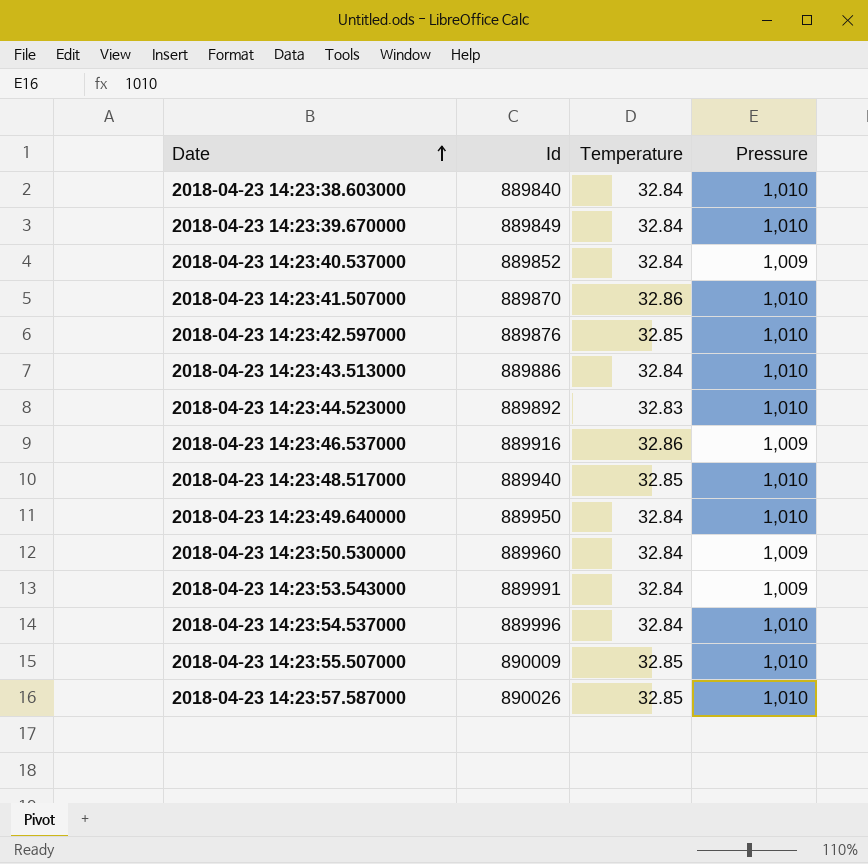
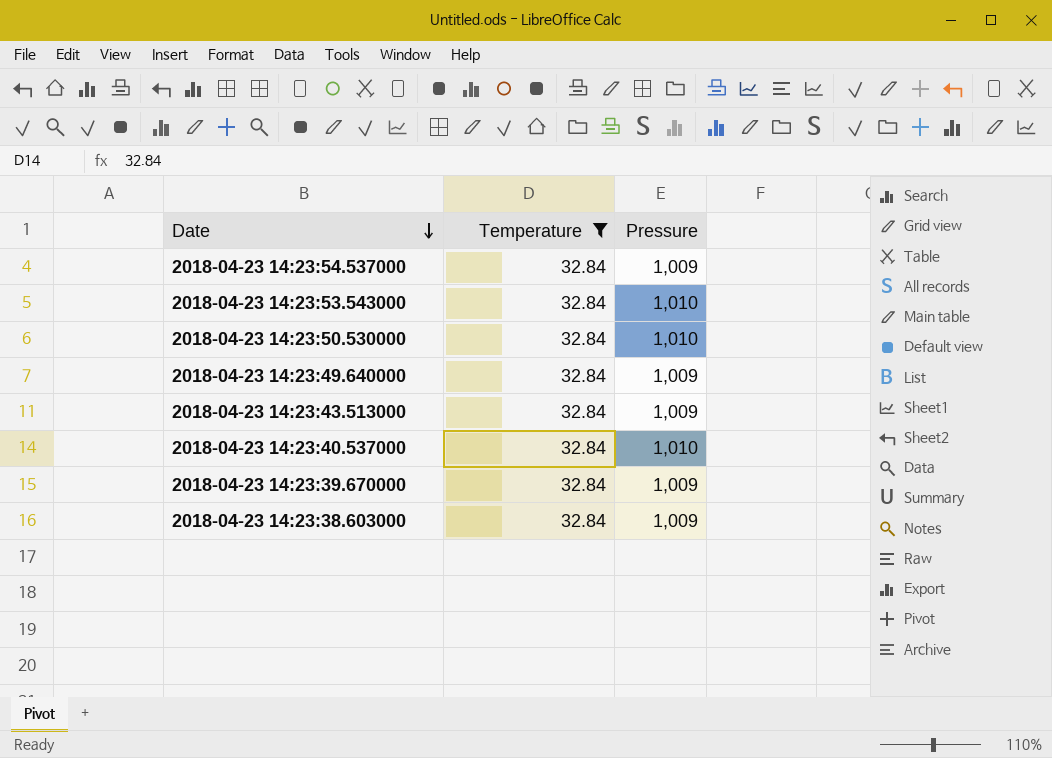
filter: none -> Temperature = 32.84
row order: Date ascending -> Date descending
column Id | position: 2 -> none
2018-04-23 14:23:54.537000 | Pressure: 1,010 -> 1,009
2018-04-23 14:23:53.543000 | Pressure: 1,009 -> 1,010
2018-04-23 14:23:50.530000 | Pressure: 1,009 -> 1,010
2018-04-23 14:23:49.640000 | Pressure: 1,010 -> 1,009
2018-04-23 14:23:43.513000 | Pressure: 1,010 -> 1,009
2018-04-23 14:23:40.537000 | Pressure: 1,009 -> 1,010
2018-04-23 14:23:39.670000 | Pressure: 1,010 -> 1,009
2018-04-23 14:23:38.603000 | Pressure: 1,010 -> 1,009

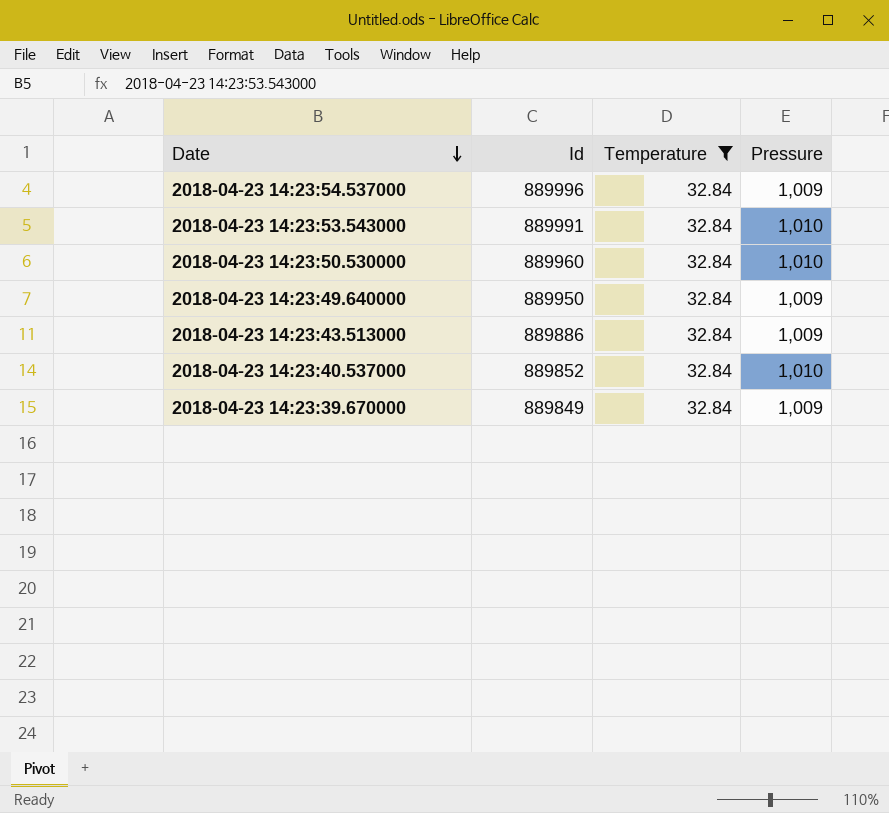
column Id | position: none -> 2
row 2018-04-23 14:23:38.603000: 32.84 | 1,009 -> none

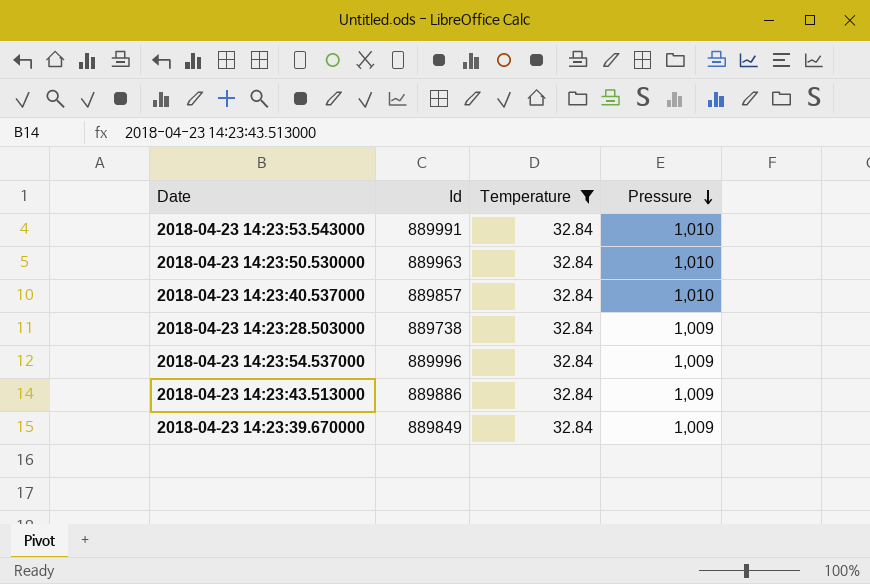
row order: Date descending -> Pressure descending
row 2018-04-23 14:23:49.640000: 889950 | 32.84 | 1,009 -> none
2018-04-23 14:23:50.530000 | Id: 889960 -> 889963
2018-04-23 14:23:40.537000 | Id: 889852 -> 889857
row 2018-04-23 14:23:28.503000: none -> 889738 | 32.84 | 1,009

